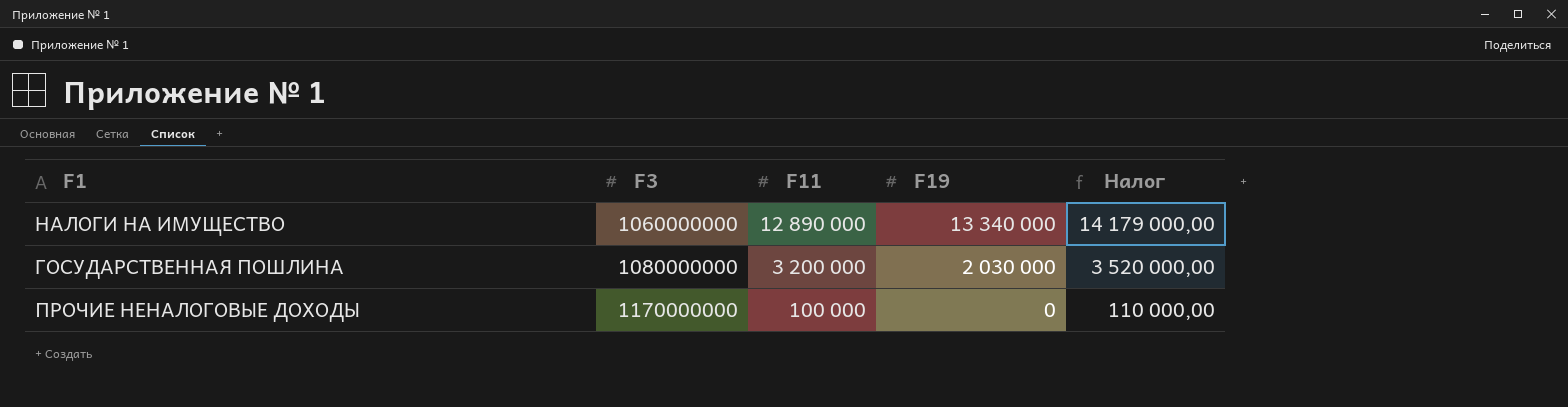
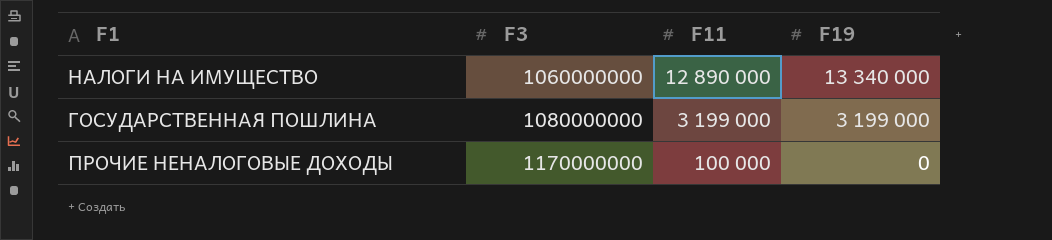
column Налог | formula: [F11] * 1,1 -> none
ГОСУДАРСТВЕННАЯ ПОШЛИНА | F11: 3 200 000 -> 3 199 000
ГОСУДАРСТВЕННАЯ ПОШЛИНА | F19: 2 030 000 -> 3 199 000

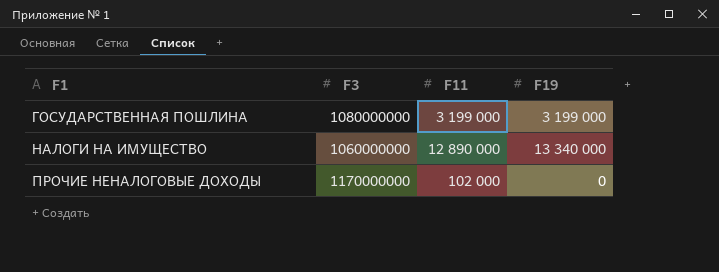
row order: F3 ascending -> F1 ascending
ПРОЧИЕ НЕНАЛОГОВЫЕ ДОХОДЫ | F11: 100 000 -> 102 000

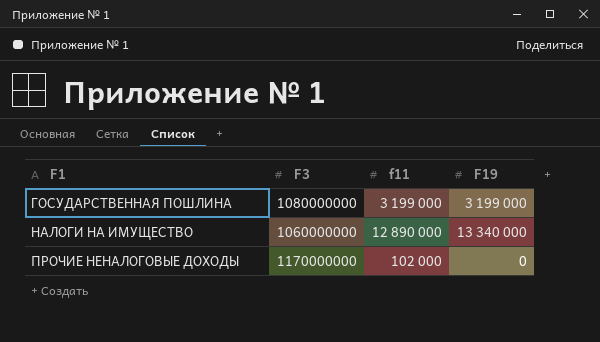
column name: F11 -> f11

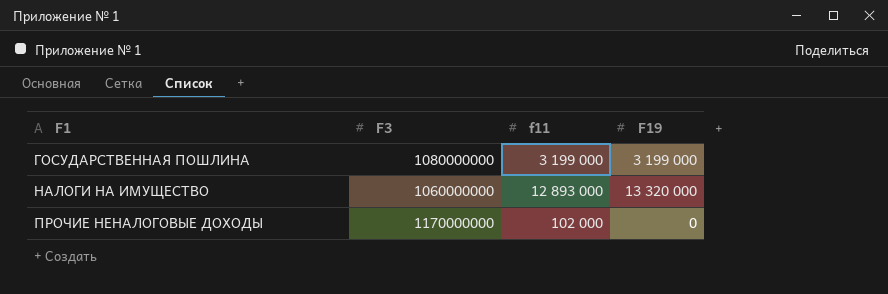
НАЛОГИ НА ИМУЩЕСТВО | f11: 12 890 000 -> 12 893 000
НАЛОГИ НА ИМУЩЕСТВО | F19: 13 340 000 -> 13 320 000

